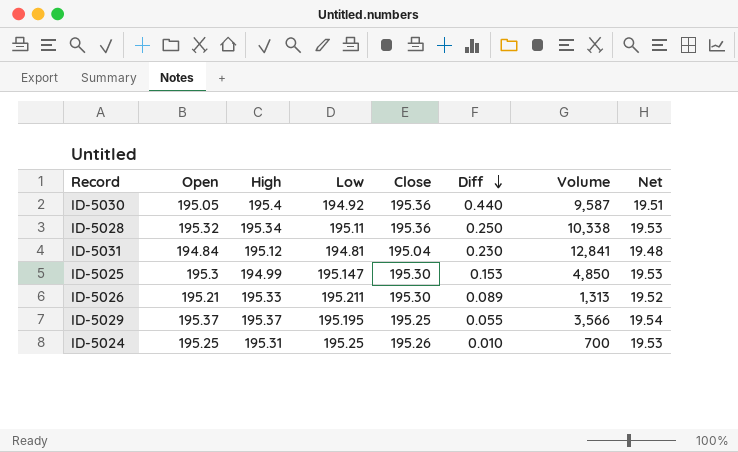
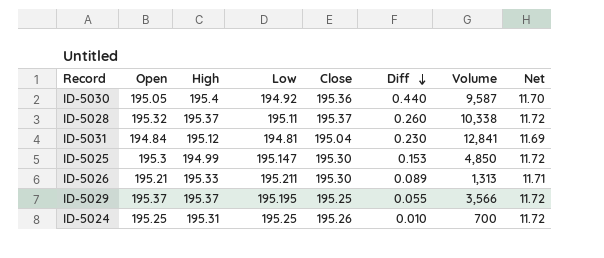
column Net | formula: [Open] * 0.1 -> [Open] * 0.06
ID-5028 | High: 195.34 -> 195.37
ID-5028 | Close: 195.36 -> 195.37
ID-5028 | Diff: 0.250 -> 0.260

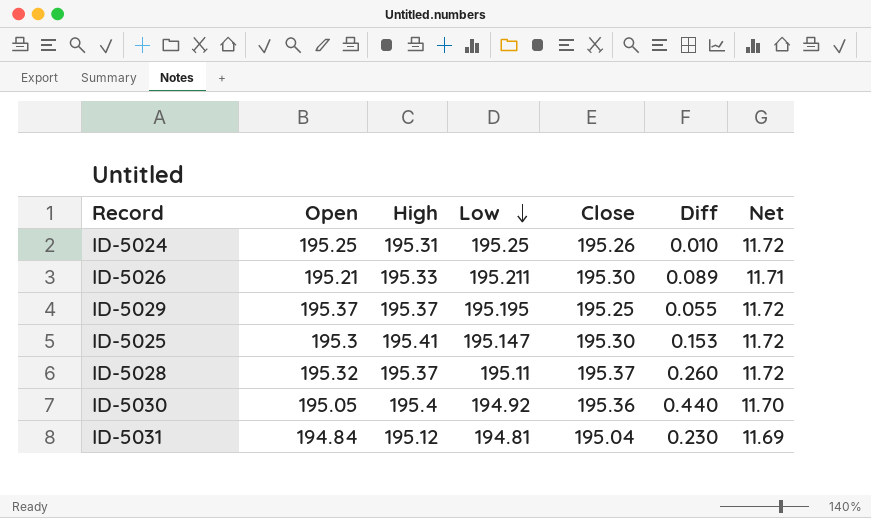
row order: Diff descending -> Low descending
column Volume | position: 7 -> none
ID-5025 | High: 194.99 -> 195.41

